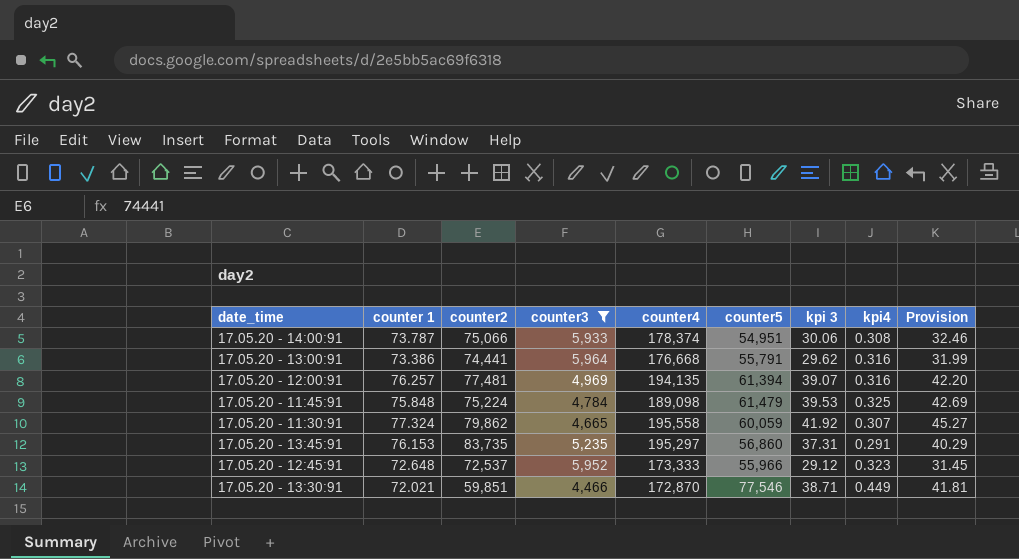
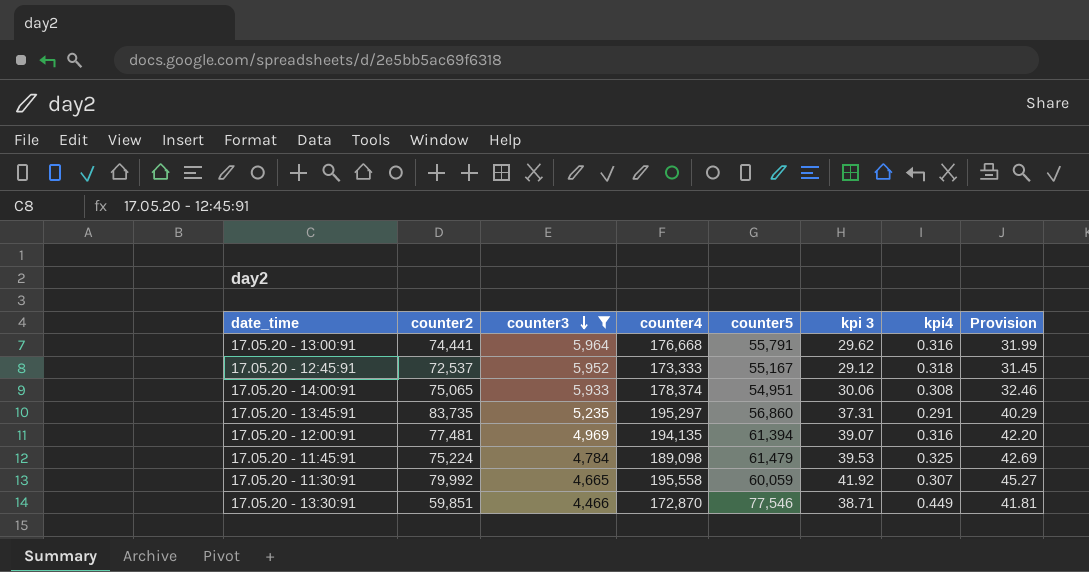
row order: none -> counter3 descending
column counter 1 | position: 2 -> none
17.05.20 - 12:45:91 | counter5: 55,966 -> 55,167
17.05.20 - 12:45:91 | kpi4: 0.323 -> 0.318
17.05.20 - 14:00:91 | counter2: 75,066 -> 75,065
17.05.20 - 11:30:91 | counter2: 79,862 -> 79,992

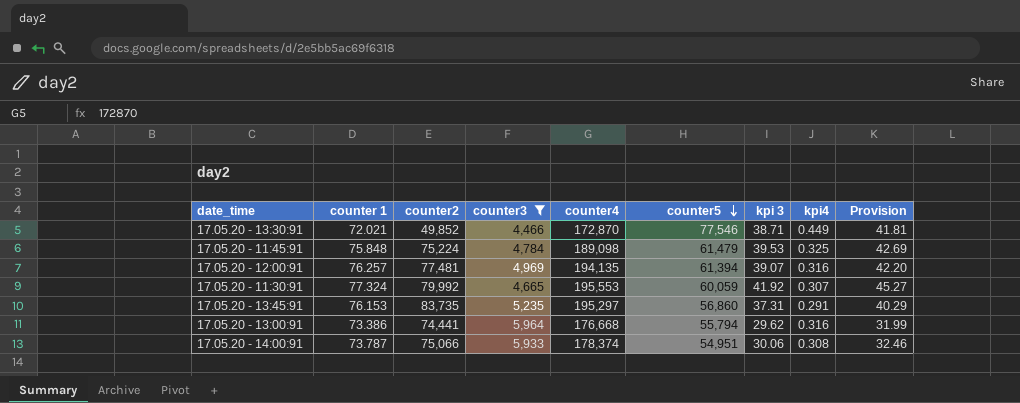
row order: counter3 descending -> counter5 descending
column counter 1 | position: none -> 2
row 17.05.20 - 12:45:91: 72,537 | 5,952 | 173,333 | 55,167 | 29.12 | 0.318 | 31.45 -> none
17.05.20 - 13:30:91 | counter2: 59,851 -> 49,852
17.05.20 - 11:30:91 | counter4: 195,558 -> 195,553
17.05.20 - 13:00:91 | counter5: 55,791 -> 55,794
17.05.20 - 14:00:91 | counter2: 75,065 -> 75,066

